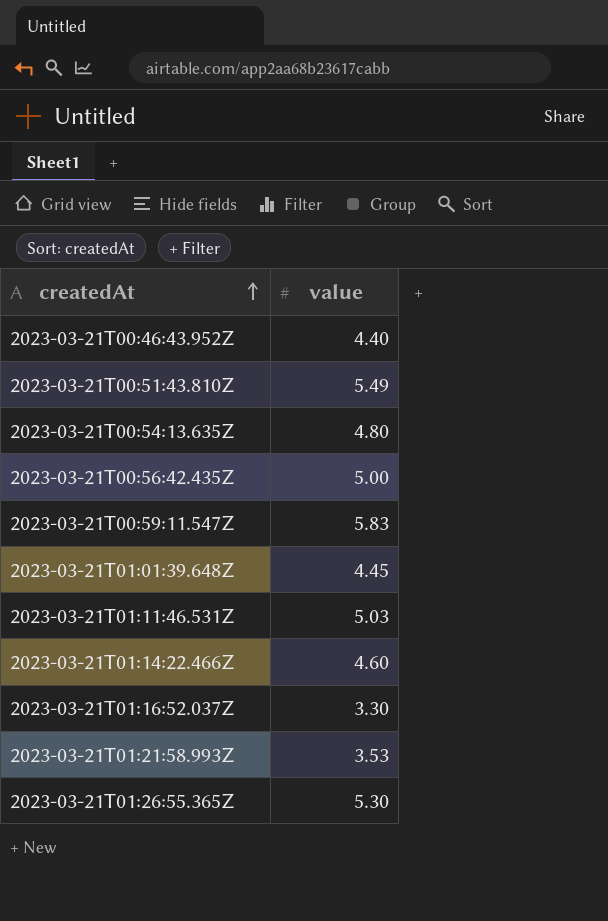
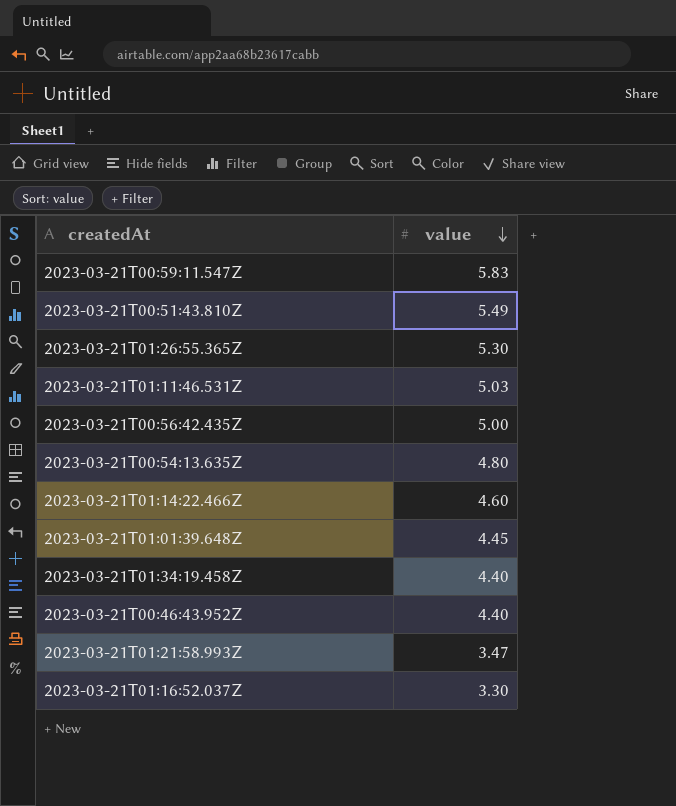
row order: createdAt ascending -> value descending
row 2023-03-21T01:34:19.458Z: none -> 4.40
2023-03-21T01:21:58.993Z | value: 3.53 -> 3.47

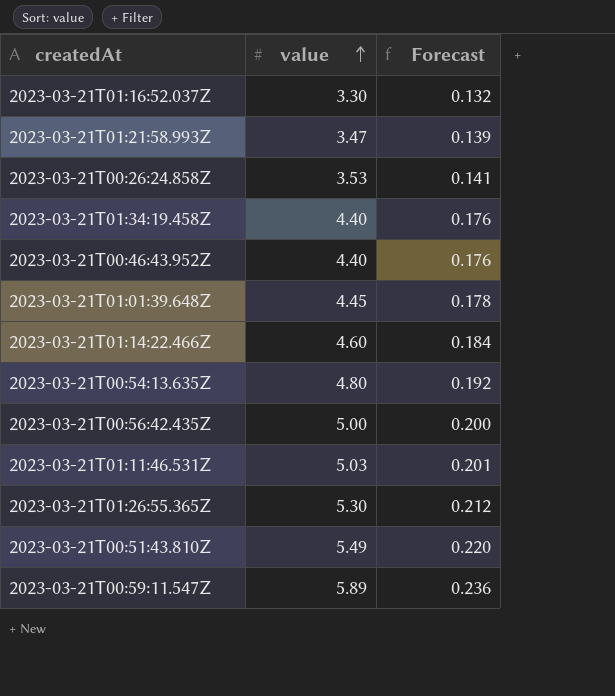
row order: value descending -> value ascending
column Forecast | formula: none -> [value] * 0.04
row 2023-03-21T00:26:24.858Z: none -> 3.53 | 0.141
2023-03-21T00:59:11.547Z | value: 5.83 -> 5.89

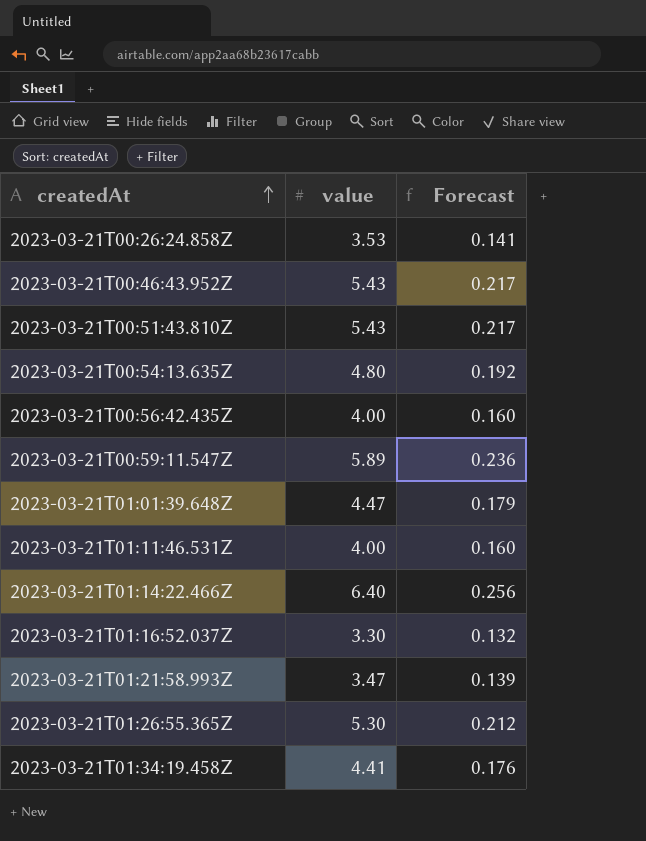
row order: value ascending -> createdAt ascending
2023-03-21T00:46:43.952Z | value: 4.40 -> 5.43
2023-03-21T00:46:43.952Z | Forecast: 0.176 -> 0.217
2023-03-21T00:51:43.810Z | value: 5.49 -> 5.43
2023-03-21T00:51:43.810Z | Forecast: 0.220 -> 0.217
2023-03-21T00:56:42.435Z | value: 5.00 -> 4.00
2023-03-21T00:56:42.435Z | Forecast: 0.200 -> 0.160
2023-03-21T01:01:39.648Z | value: 4.45 -> 4.47
2023-03-21T01:01:39.648Z | Forecast: 0.178 -> 0.179
2023-03-21T01:11:46.531Z | value: 5.03 -> 4.00
2023-03-21T01:11:46.531Z | Forecast: 0.201 -> 0.160
2023-03-21T01:14:22.466Z | value: 4.60 -> 6.40
2023-03-21T01:14:22.466Z | Forecast: 0.184 -> 0.256
2023-03-21T01:34:19.458Z | value: 4.40 -> 4.41

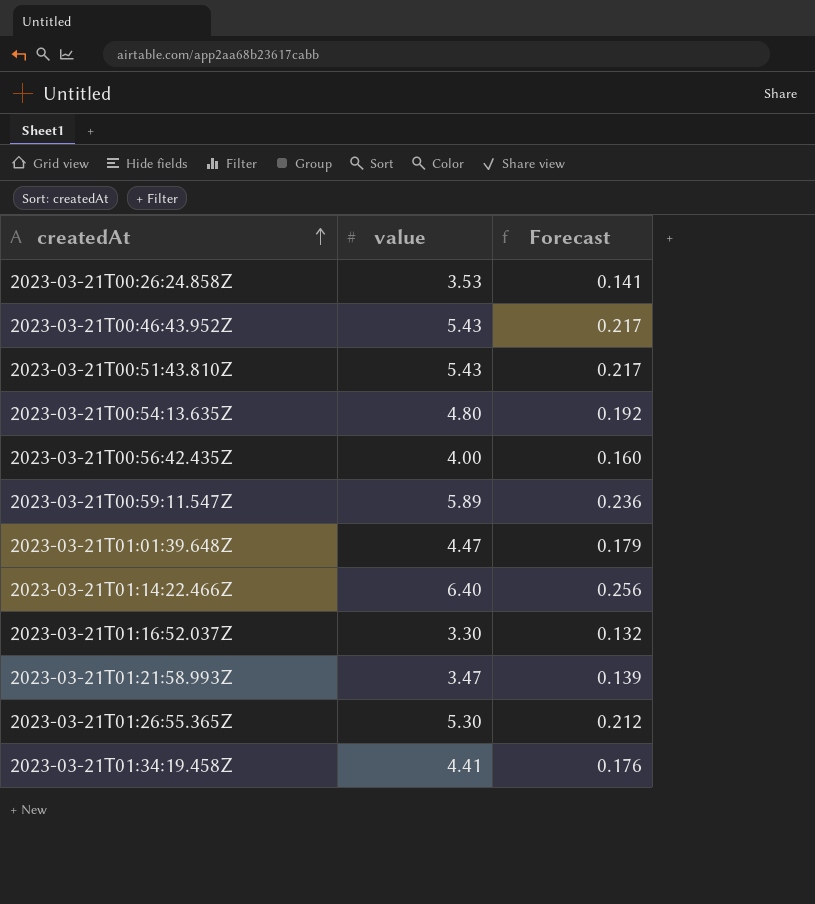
row 2023-03-21T01:11:46.531Z: 4.00 | 0.160 -> none

